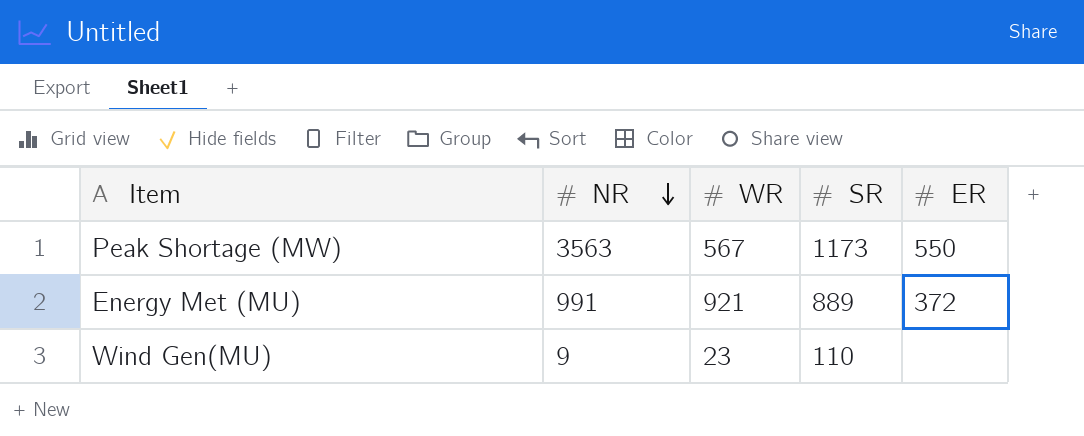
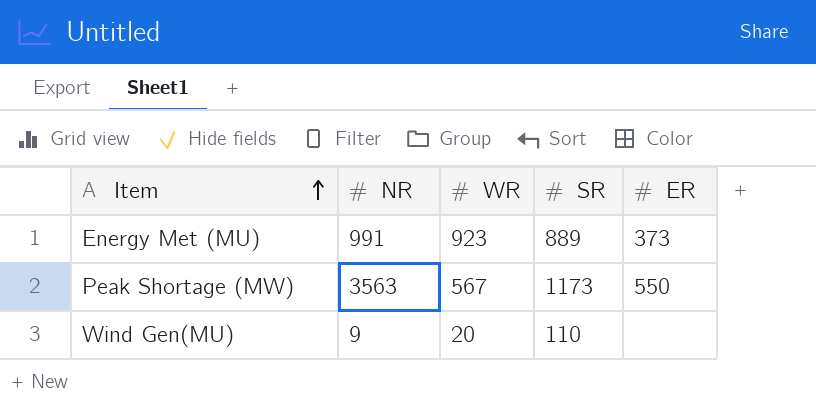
row order: NR descending -> Item ascending
Energy Met (MU) | WR: 921 -> 923
Energy Met (MU) | ER: 372 -> 373
Wind Gen(MU) | WR: 23 -> 20

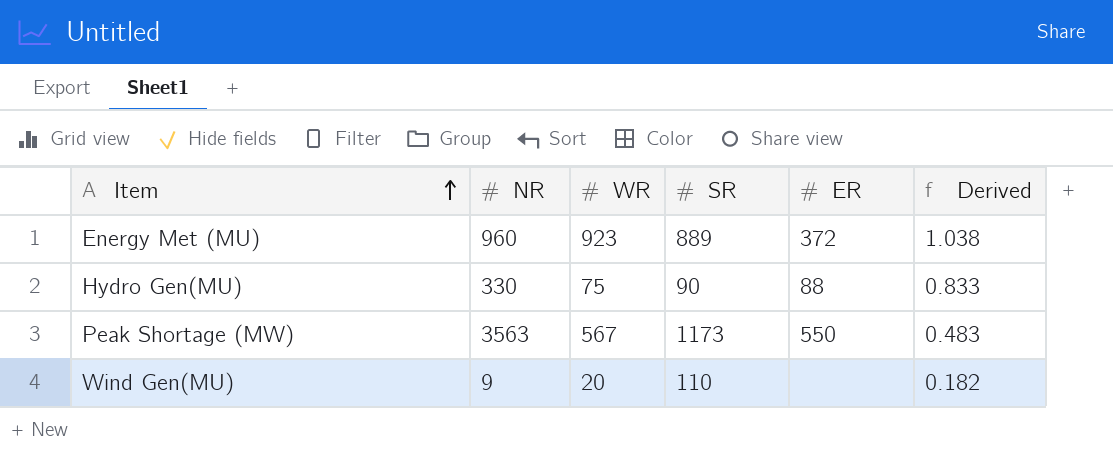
column Derived | formula: none -> [WR] / [SR]
Energy Met (MU) | NR: 991 -> 960
Energy Met (MU) | ER: 373 -> 372
row Hydro Gen(MU): none -> 330 | 75 | 90 | 88 | 0.833

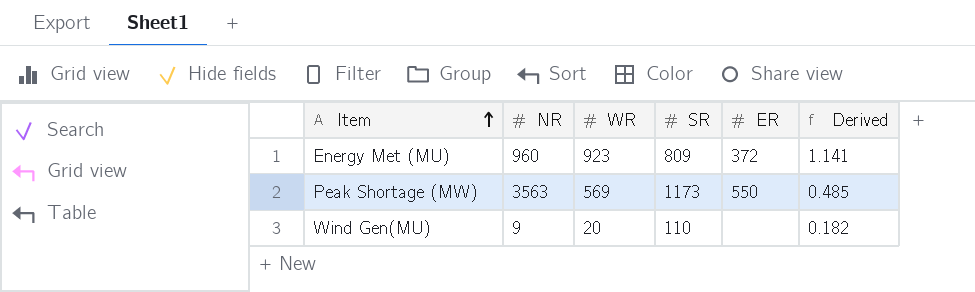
row Hydro Gen(MU): 330 | 75 | 90 | 88 | 0.833 -> none
Energy Met (MU) | SR: 889 -> 809
Energy Met (MU) | Derived: 1.038 -> 1.141
Peak Shortage (MW) | WR: 567 -> 569
Peak Shortage (MW) | Derived: 0.483 -> 0.485

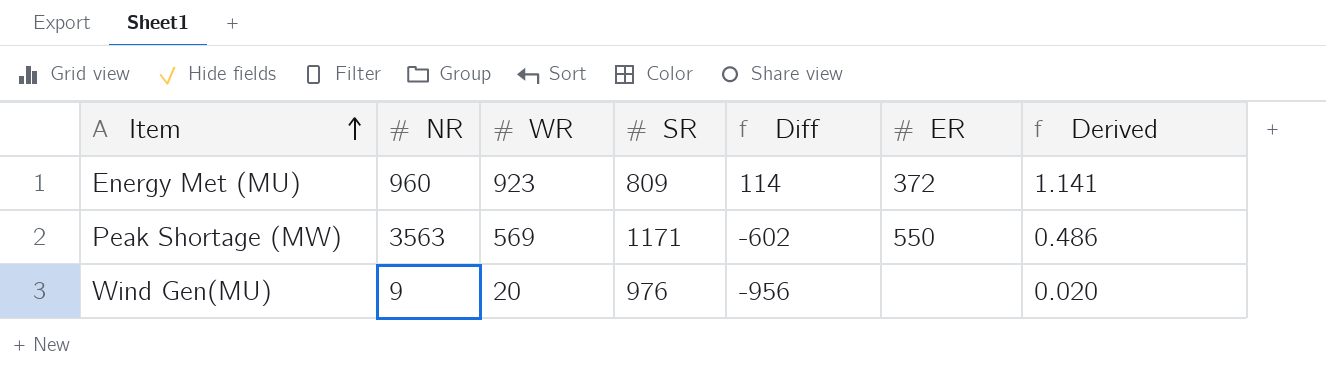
column Diff | formula: none -> [WR] - [SR]
Peak Shortage (MW) | SR: 1173 -> 1171
Peak Shortage (MW) | Derived: 0.485 -> 0.486
Wind Gen(MU) | SR: 110 -> 976
Wind Gen(MU) | Derived: 0.182 -> 0.020

